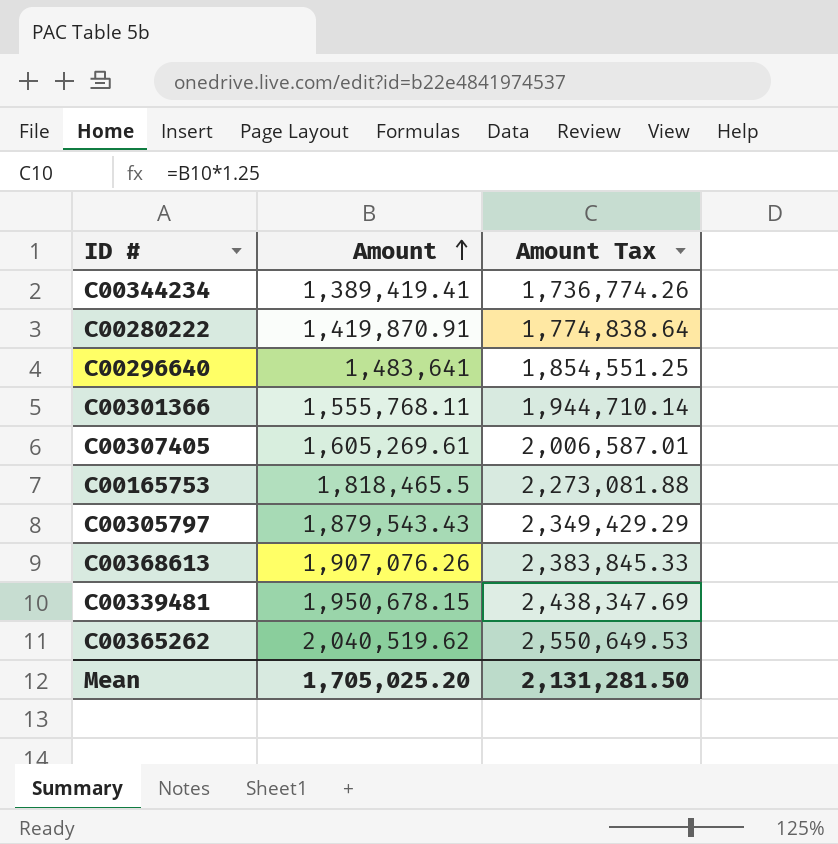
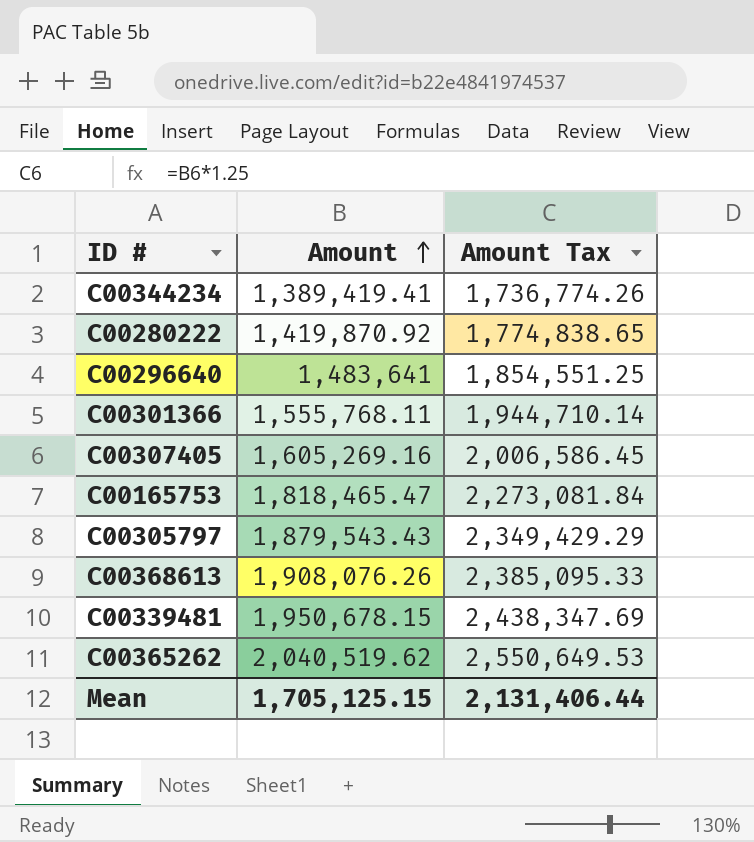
C00280222 | Amount: 1,419,870.91 -> 1,419,870.92
C00280222 | Amount Tax: 1,774,838.64 -> 1,774,838.65
C00307405 | Amount: 1,605,269.61 -> 1,605,269.16
C00307405 | Amount Tax: 2,006,587.01 -> 2,006,586.45
C00165753 | Amount: 1,818,465.5 -> 1,818,465.47
C00165753 | Amount Tax: 2,273,081.88 -> 2,273,081.84
C00368613 | Amount: 1,907,076.26 -> 1,908,076.26
C00368613 | Amount Tax: 2,383,845.33 -> 2,385,095.33
Mean | Amount: 1,705,025.20 -> 1,705,125.15
Mean | Amount Tax: 2,131,281.50 -> 2,131,406.44

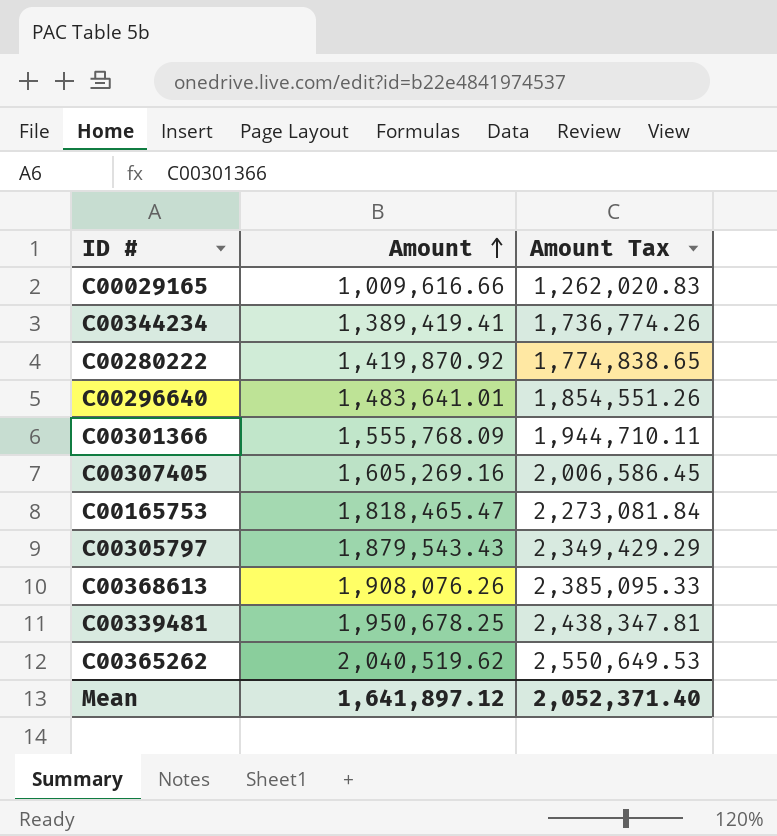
row C00029165: none -> 1,009,616.66 | 1,262,020.83
C00296640 | Amount: 1,483,641 -> 1,483,641.01
C00296640 | Amount Tax: 1,854,551.25 -> 1,854,551.26
C00301366 | Amount: 1,555,768.11 -> 1,555,768.09
C00301366 | Amount Tax: 1,944,710.14 -> 1,944,710.11
C00339481 | Amount: 1,950,678.15 -> 1,950,678.25
C00339481 | Amount Tax: 2,438,347.69 -> 2,438,347.81
Mean | Amount: 1,705,125.15 -> 1,641,897.12
Mean | Amount Tax: 2,131,406.44 -> 2,052,371.40

